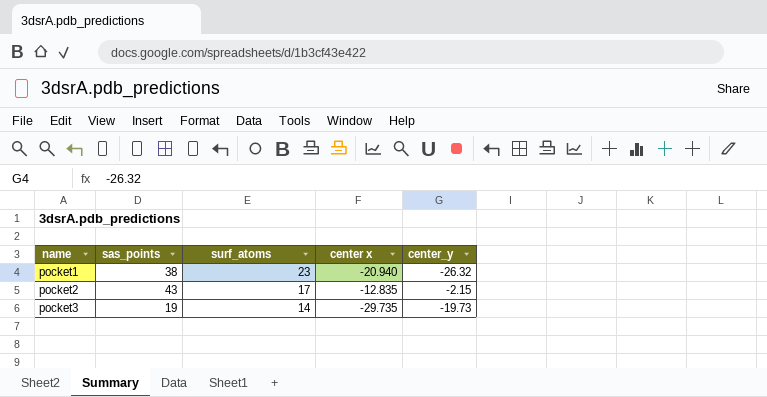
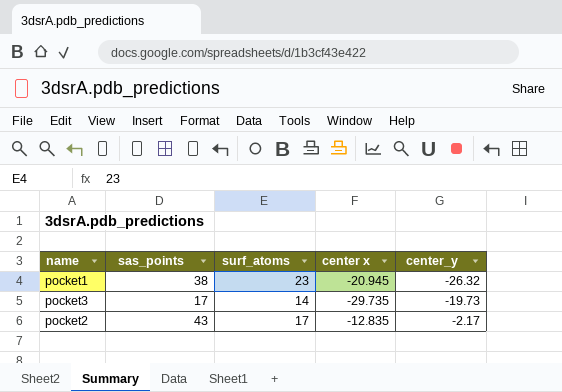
row order: name ascending -> center_y ascending
pocket1 | center x: -20.940 -> -20.945
pocket3 | sas_points: 19 -> 17
pocket2 | center_y: -2.15 -> -2.17

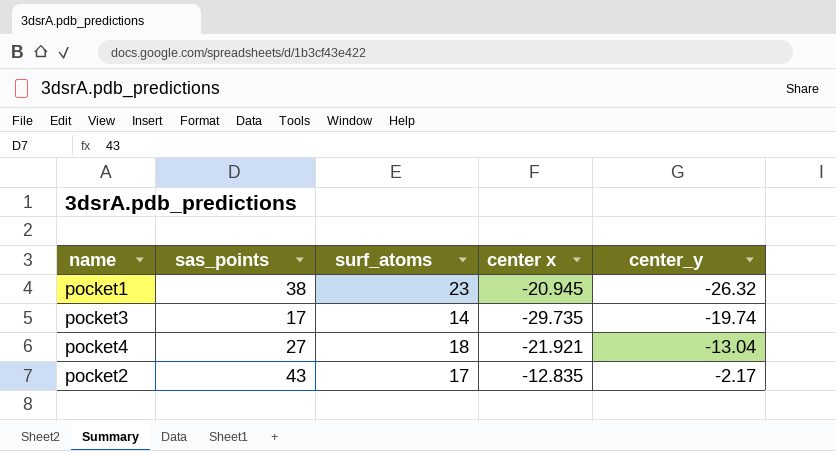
pocket3 | center_y: -19.73 -> -19.74
row pocket4: none -> 27 | 18 | -21.921 | -13.04

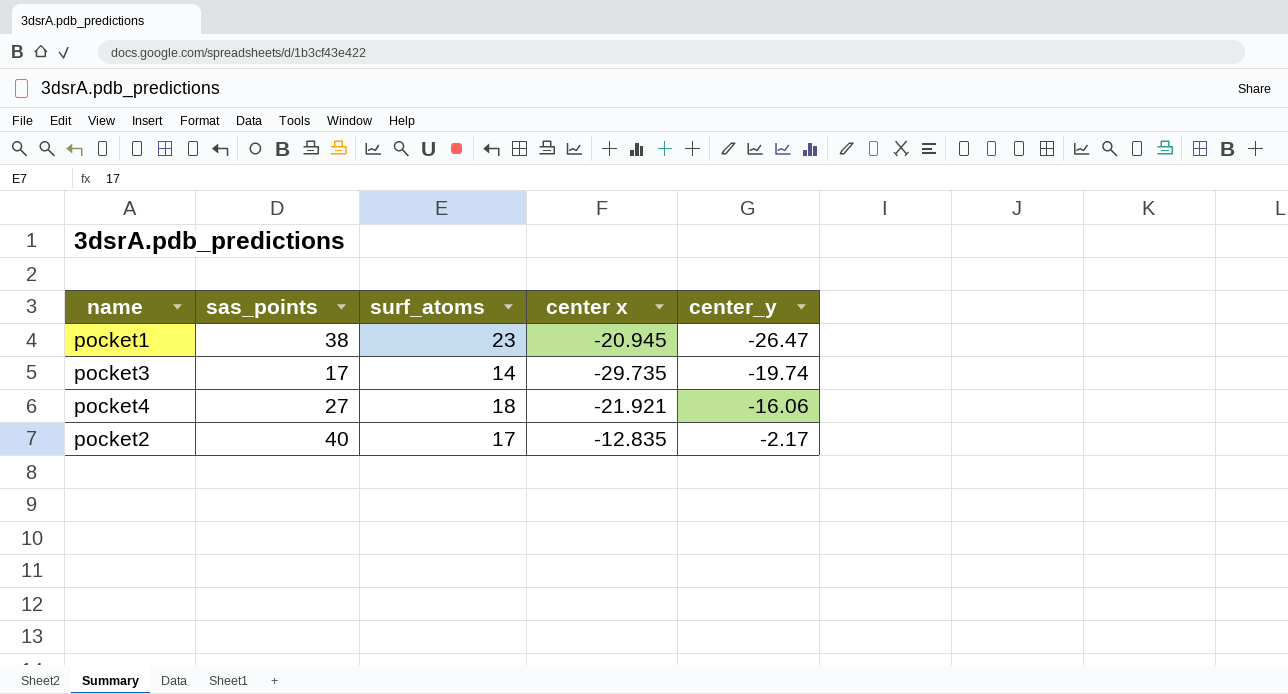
pocket1 | center_y: -26.32 -> -26.47
pocket4 | center_y: -13.04 -> -16.06
pocket2 | sas_points: 43 -> 40

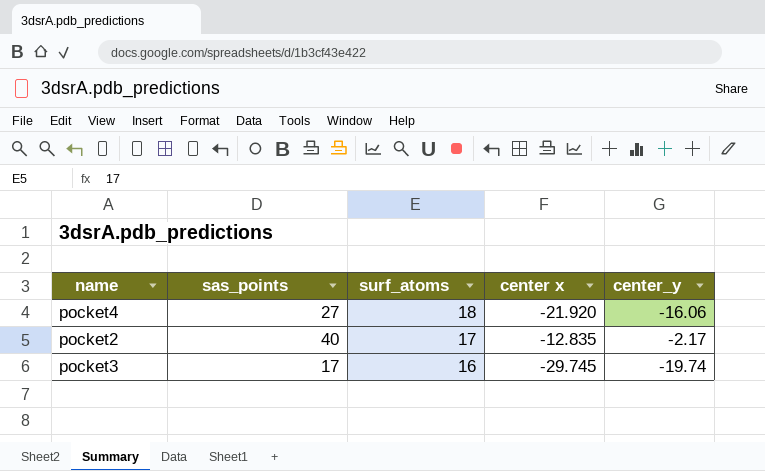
row order: center_y ascending -> surf_atoms descending
row pocket1: 38 | 23 | -20.945 | -26.47 -> none
pocket4 | center x: -21.921 -> -21.920
pocket3 | surf_atoms: 14 -> 16
pocket3 | center x: -29.735 -> -29.745

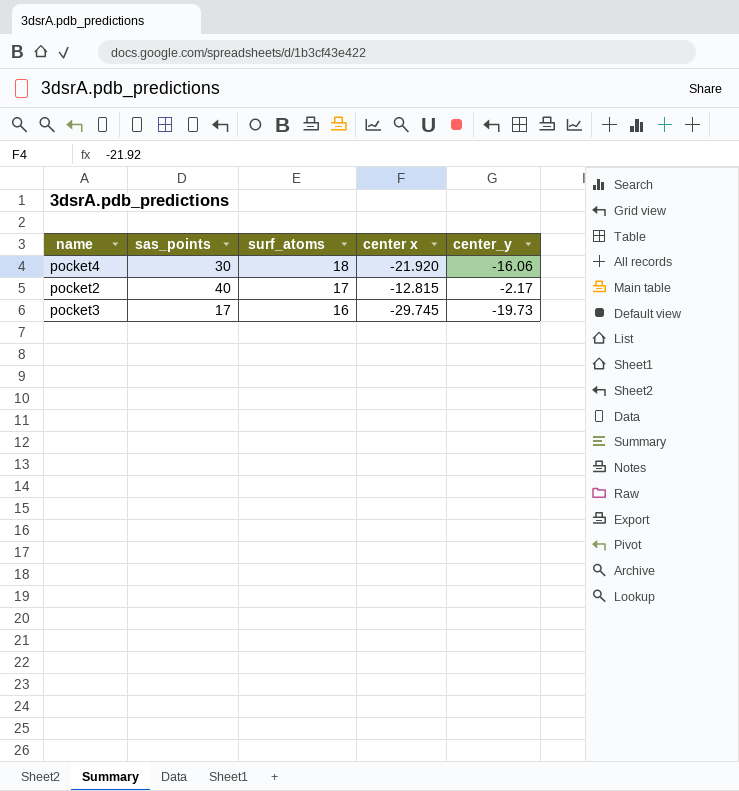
pocket4 | sas_points: 27 -> 30
pocket2 | center x: -12.835 -> -12.815
pocket3 | center_y: -19.74 -> -19.73

